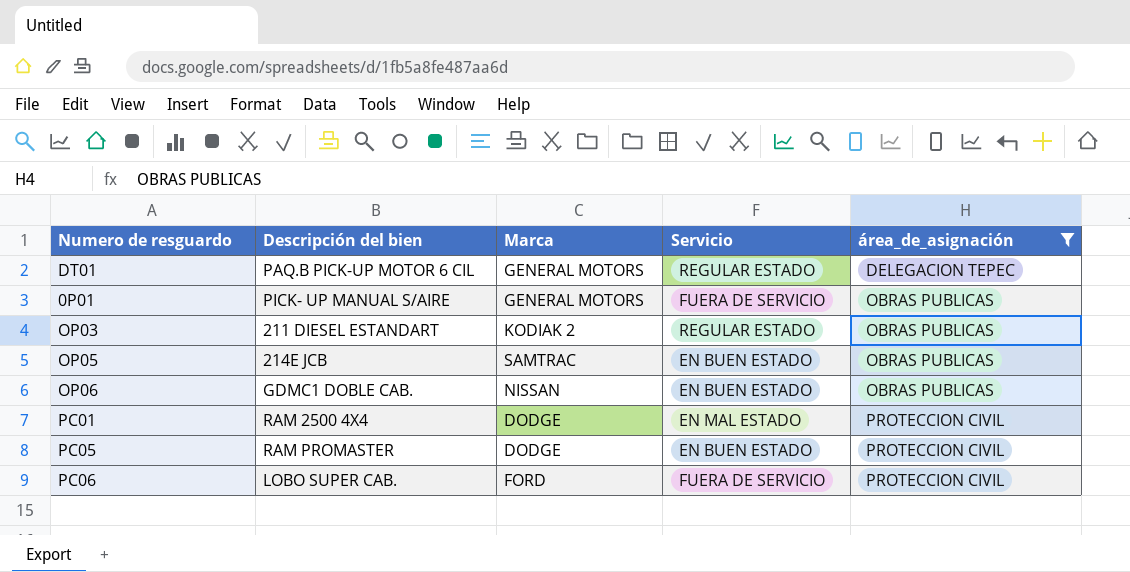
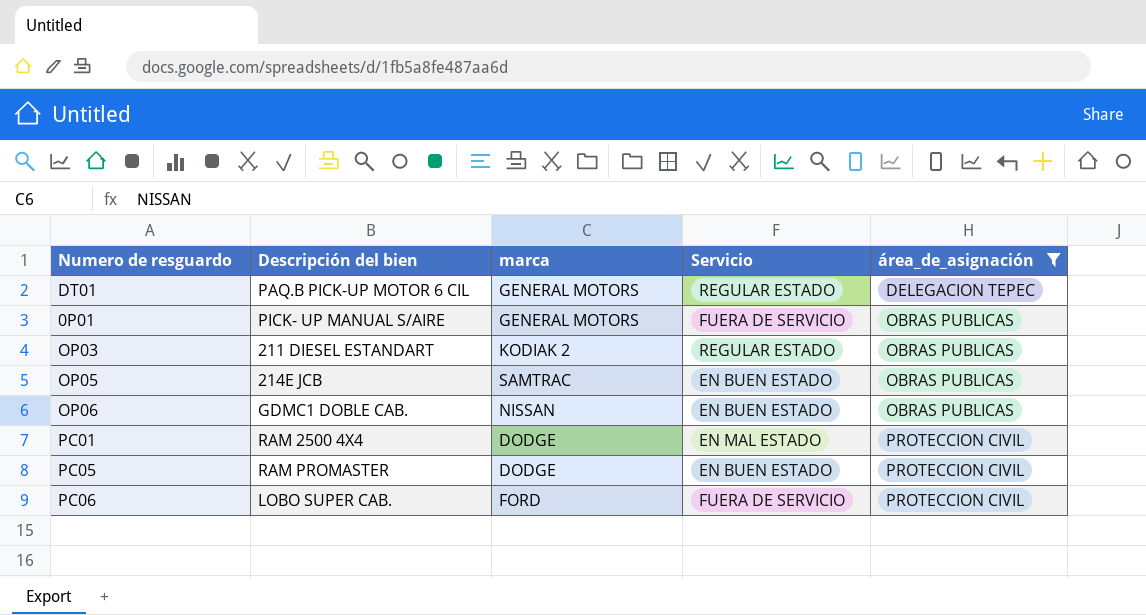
column name: Marca -> marca

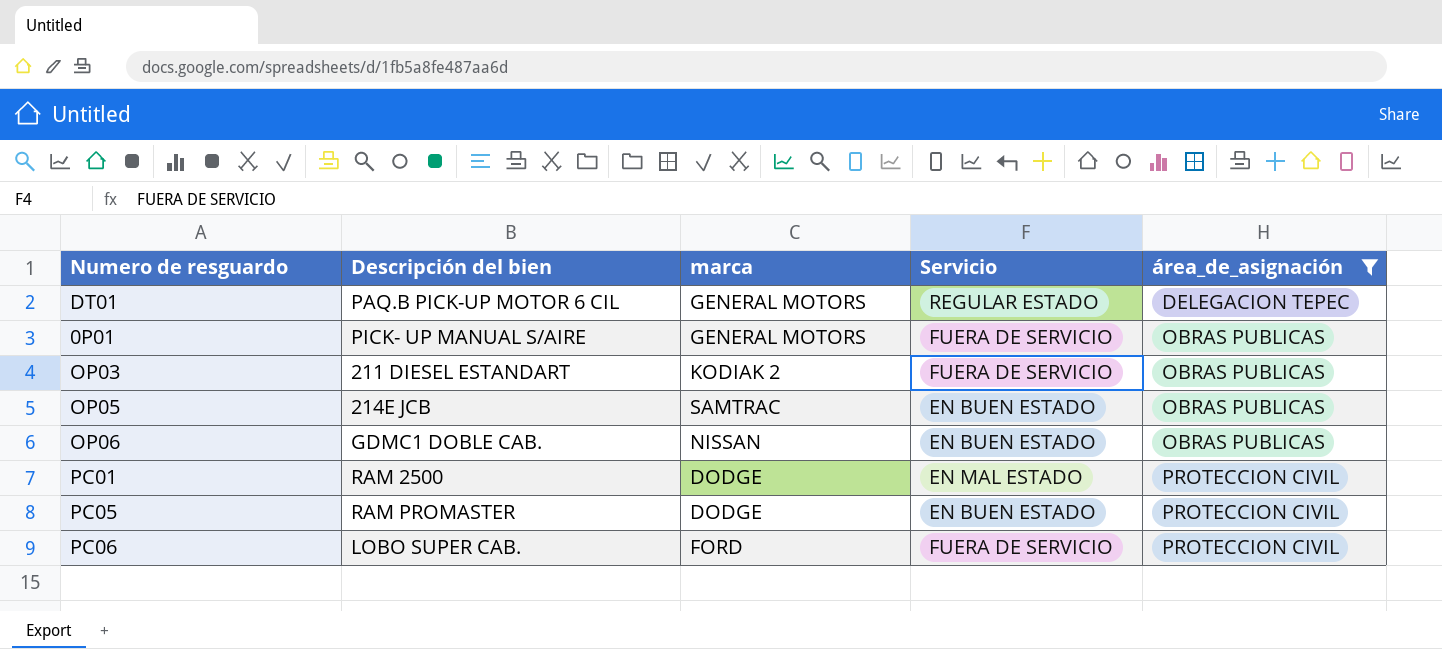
OP03 | Servicio: REGULAR ESTADO -> FUERA DE SERVICIO
PC01 | Descripción del bien: RAM 2500 4X4 -> RAM 2500

